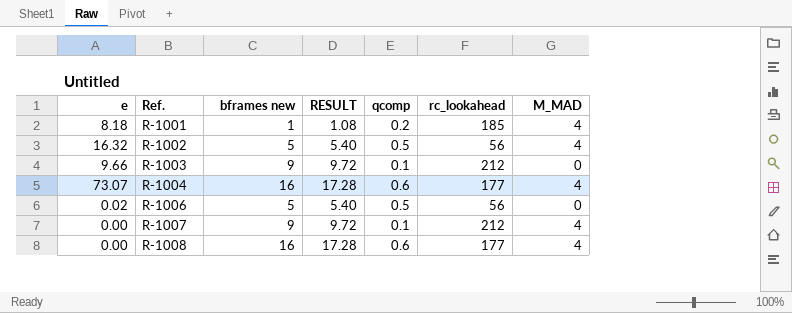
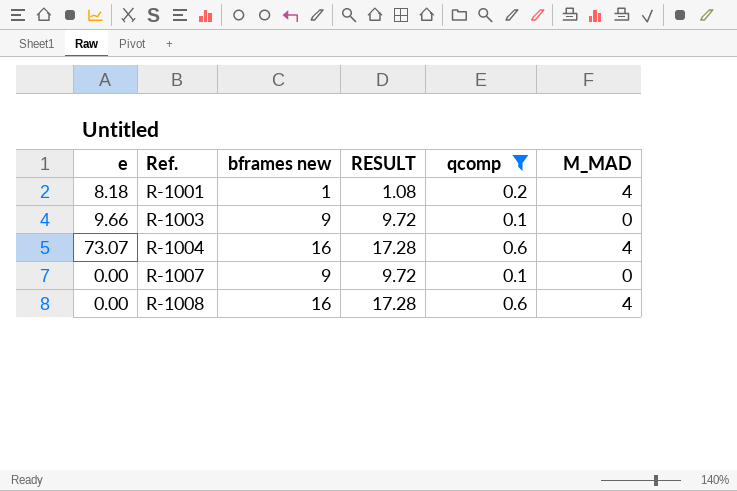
filter: none -> qcomp != 0.5
column rc_lookahead | position: 6 -> none
R-1007 | M_MAD: 4 -> 0

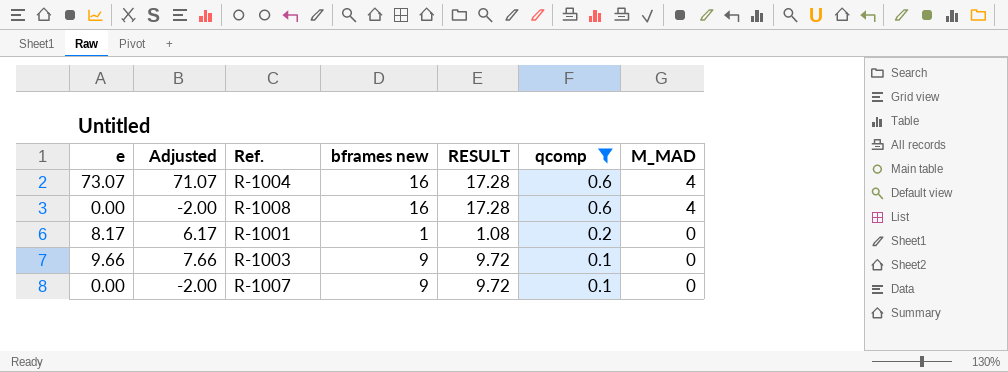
row order: Ref. ascending -> qcomp descending
column Adjusted | formula: none -> [e] - 2
R-1001 | e: 8.18 -> 8.17
R-1001 | M_MAD: 4 -> 0

